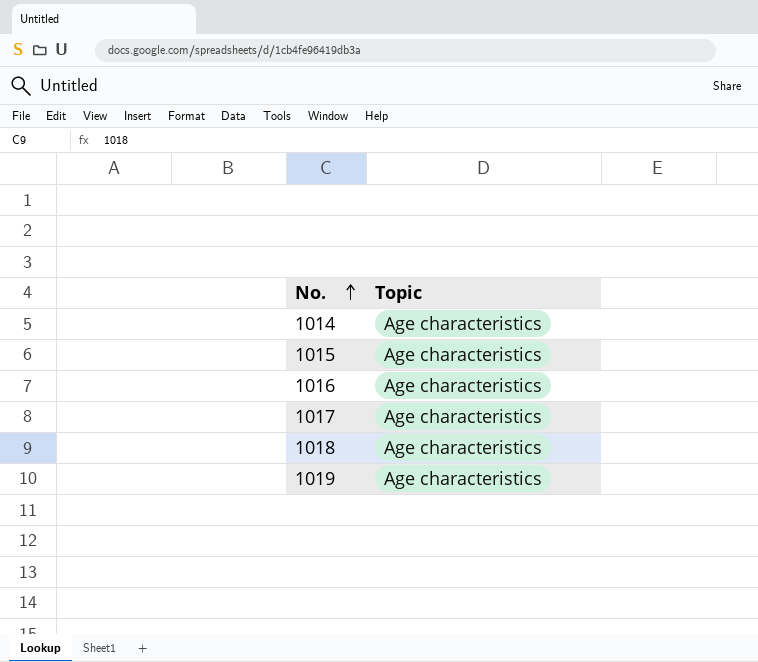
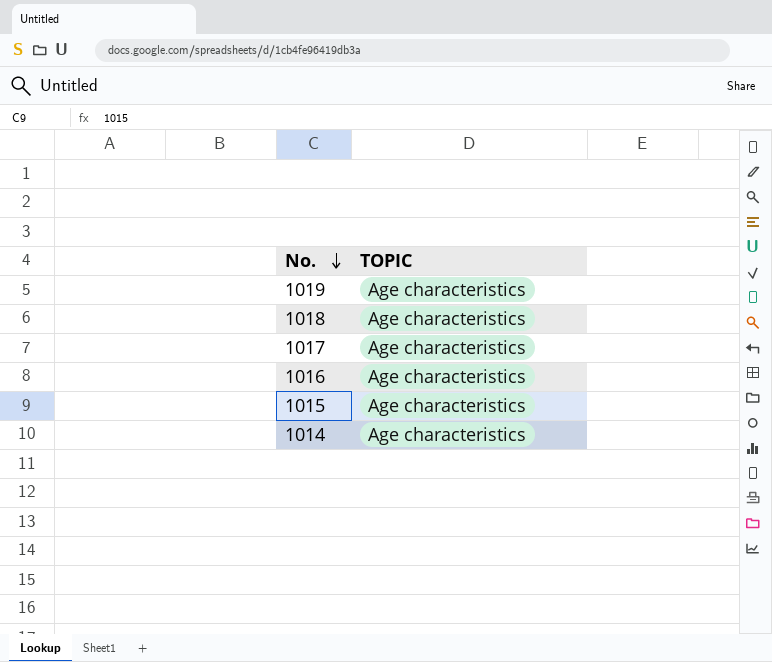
row order: No. ascending -> No. descending
column name: Topic -> TOPIC

